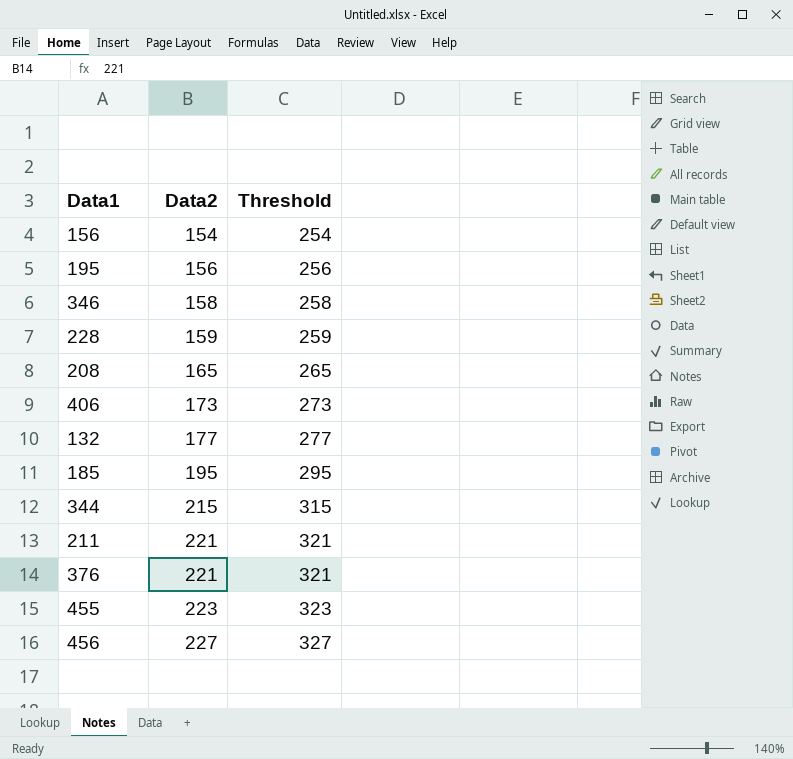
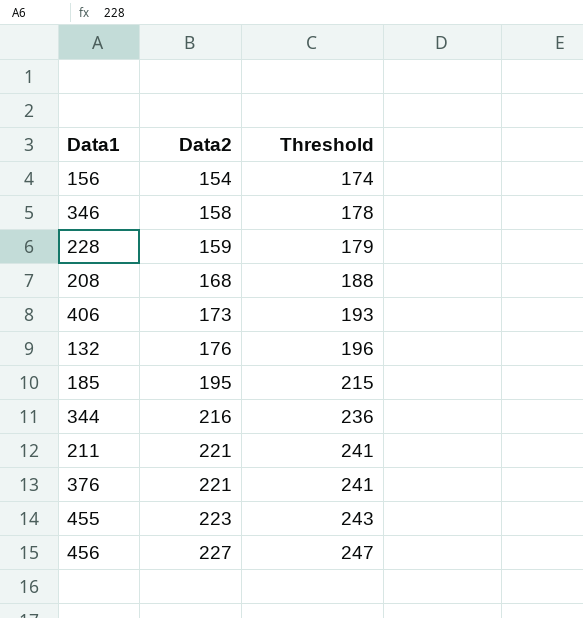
column Threshold | formula: [Data2] + 100 -> [Data2] + 20
row 195: 156 | 256 -> none
208 | Data2: 165 -> 168
132 | Data2: 177 -> 176
344 | Data2: 215 -> 216

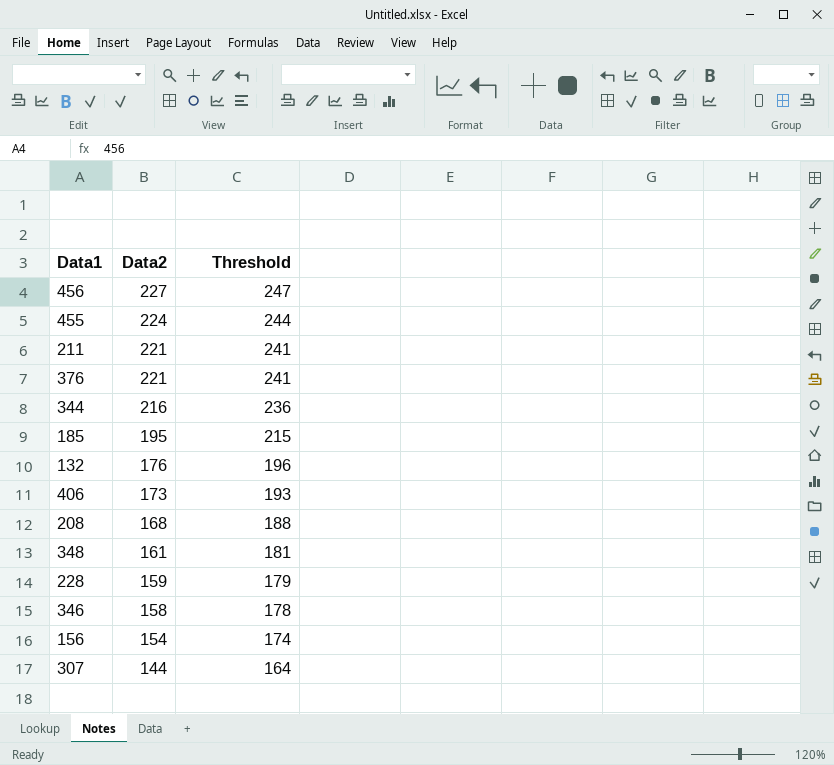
row order: Data2 ascending -> Data2 descending
455 | Data2: 223 -> 224
455 | Threshold: 243 -> 244
row 348: none -> 161 | 181
row 307: none -> 144 | 164

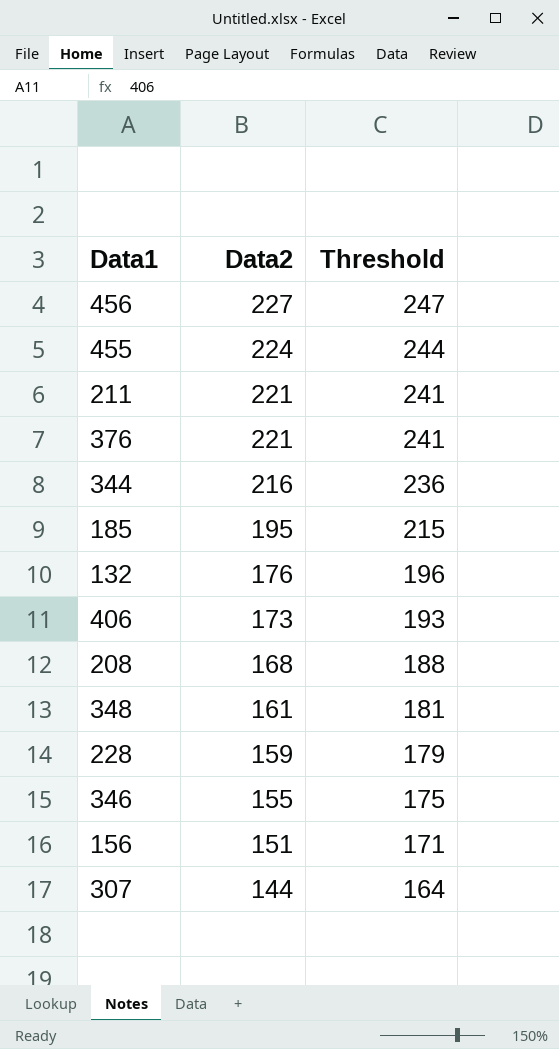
346 | Data2: 158 -> 155
346 | Threshold: 178 -> 175
156 | Data2: 154 -> 151
156 | Threshold: 174 -> 171

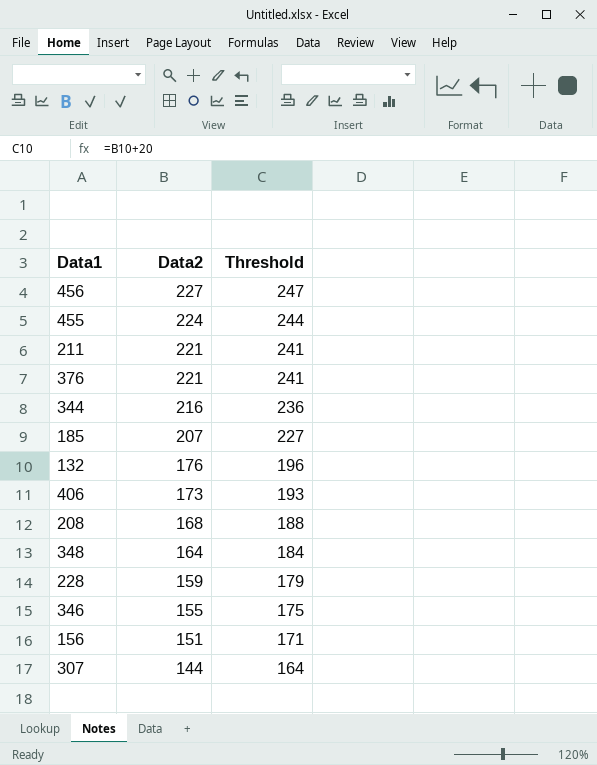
185 | Data2: 195 -> 207
185 | Threshold: 215 -> 227
348 | Data2: 161 -> 164
348 | Threshold: 181 -> 184

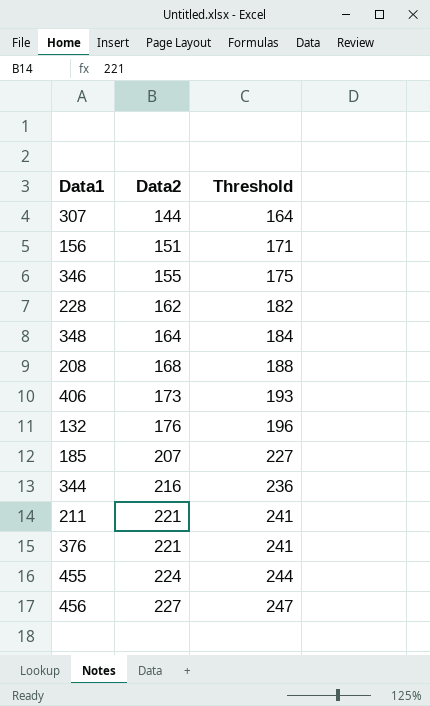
row order: Data2 descending -> Data2 ascending
228 | Data2: 159 -> 162
228 | Threshold: 179 -> 182

